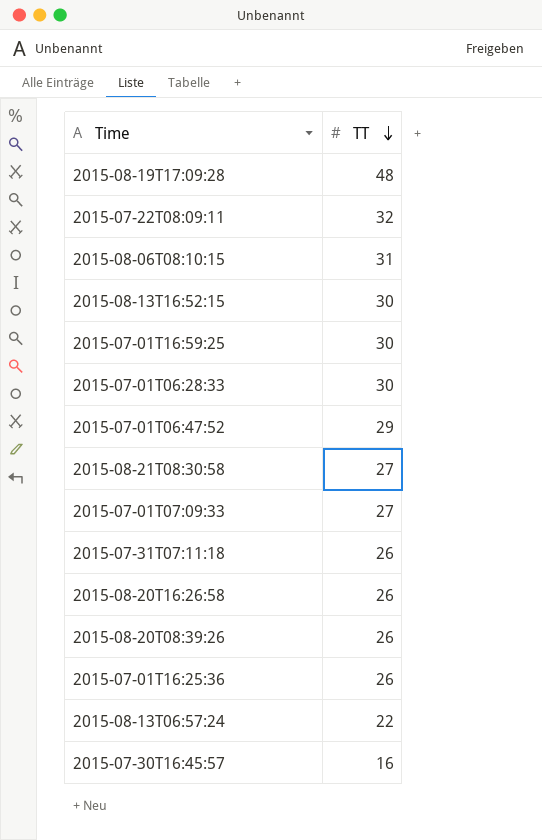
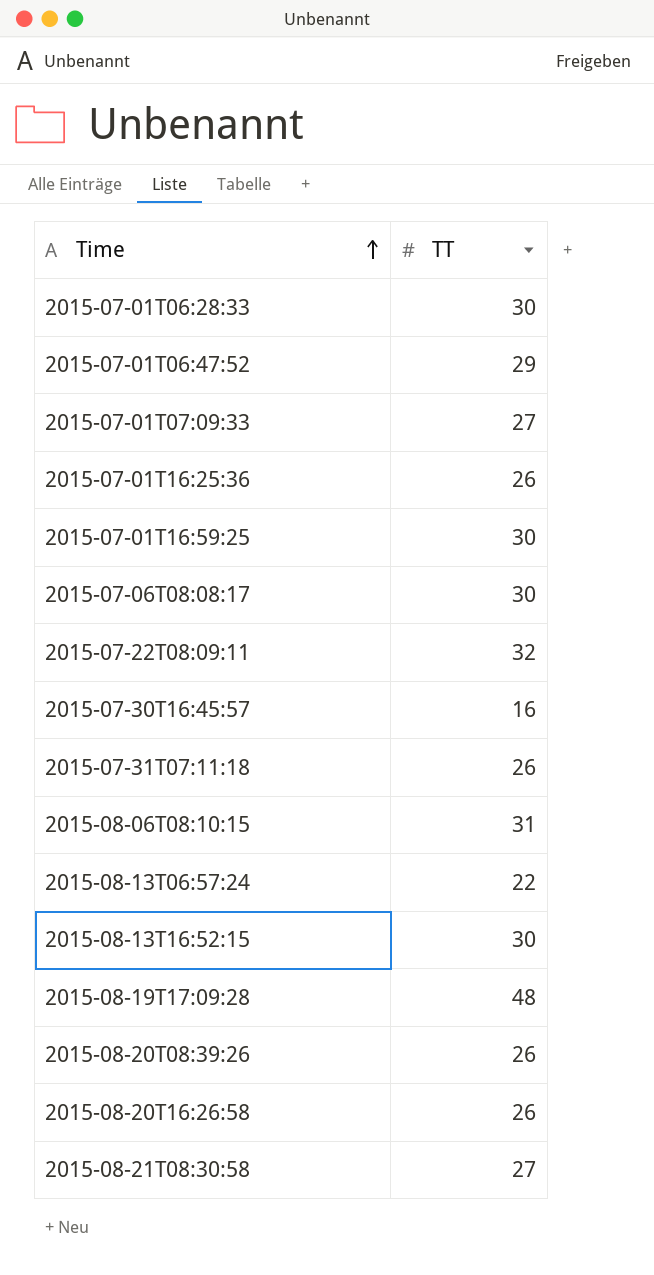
row order: TT descending -> Time ascending
row 2015-07-06T08:08:17: none -> 30

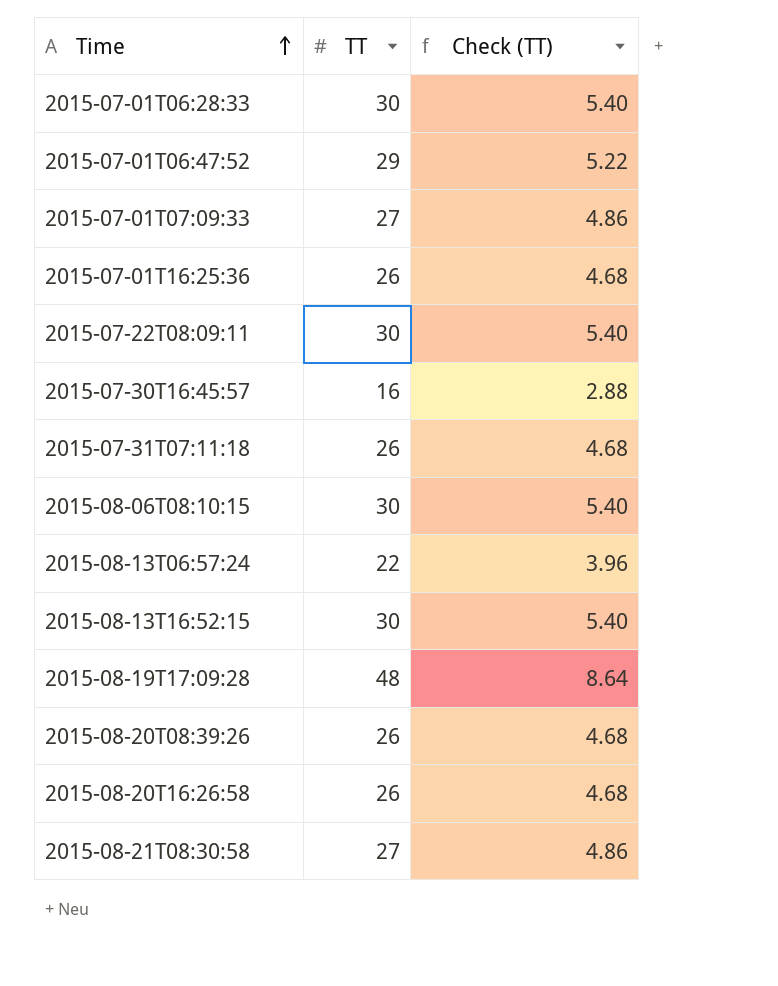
column Check (TT) | formula: none -> [TT] * 0.18
row 2015-07-01T16:59:25: 30 -> none
row 2015-07-06T08:08:17: 30 -> none
2015-07-22T08:09:11 | TT: 32 -> 30
2015-08-06T08:10:15 | TT: 31 -> 30

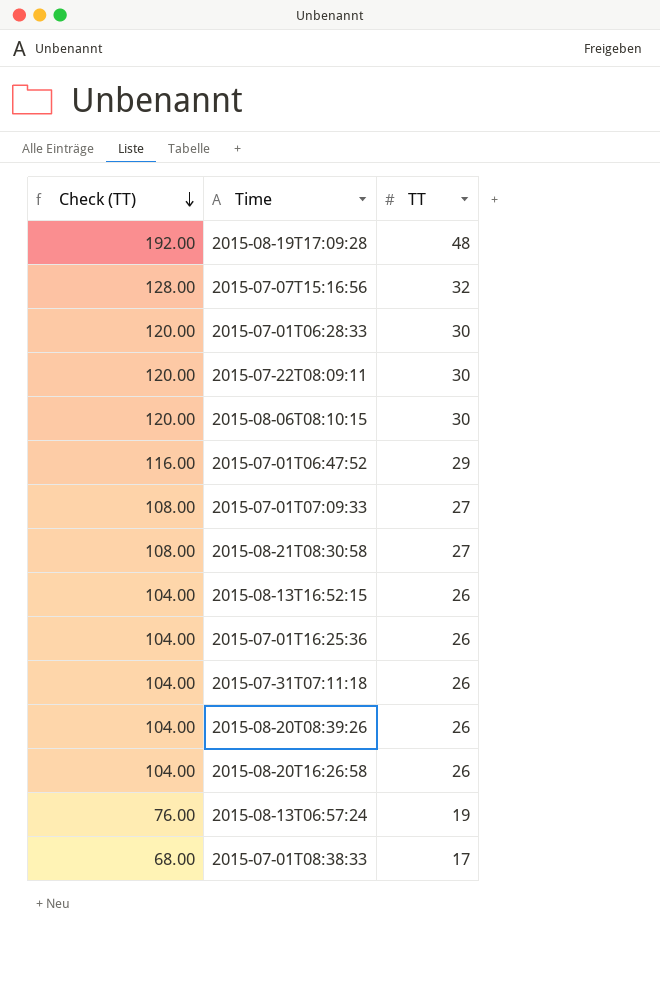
row order: Time ascending -> Check (TT) descending
column Check (TT) | formula: [TT] * 0.18 -> [TT] * 4
column Check (TT) | position: 3 -> 1
row 2015-07-30T16:45:57: 16 | 2.88 -> none
row 2015-07-07T15:16:56: none -> 128.00 | 32
2015-08-13T16:52:15 | TT: 30 -> 26
2015-08-13T06:57:24 | TT: 22 -> 19
row 2015-07-01T08:38:33: none -> 68.00 | 17

